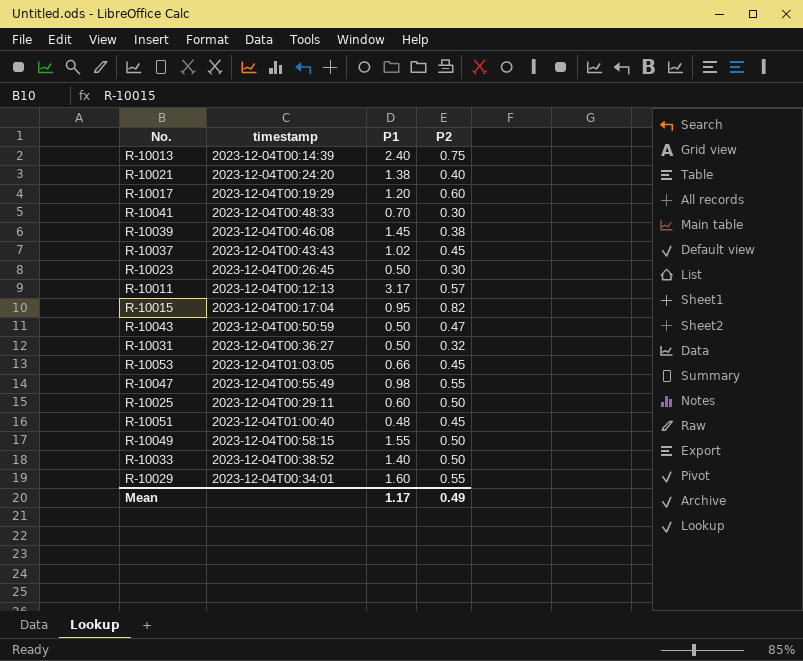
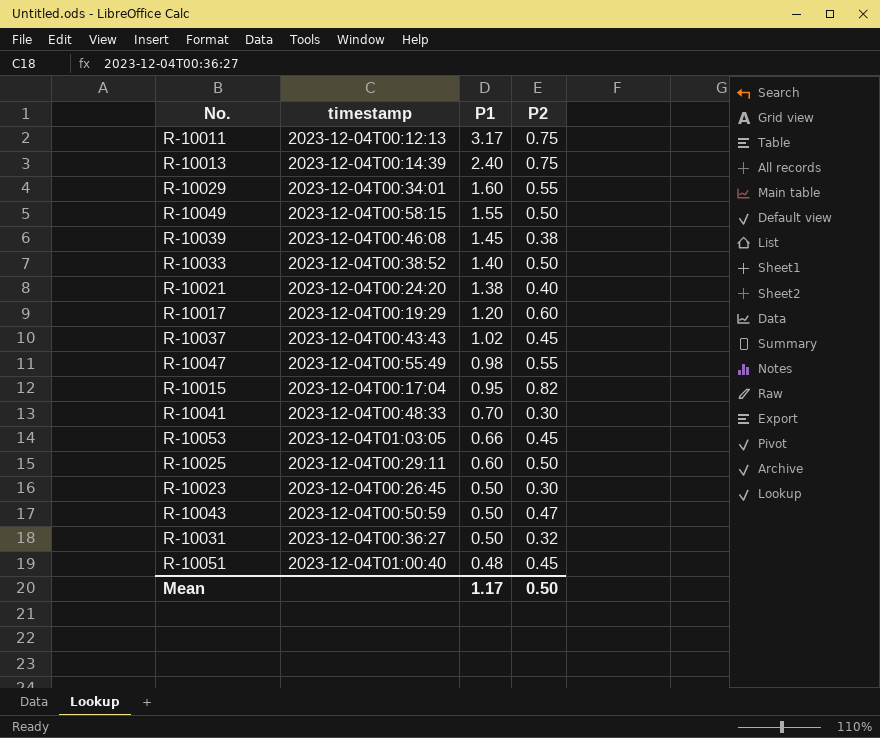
row order: none -> P1 descending
R-10011 | P2: 0.57 -> 0.75
Mean | P2: 0.49 -> 0.50

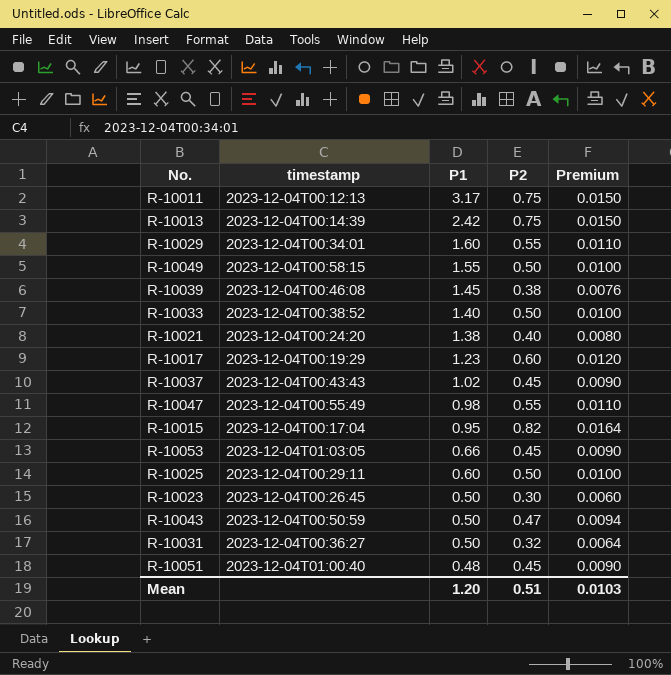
column Premium | formula: none -> [P2] * 0.02
row R-10041: 2023-12-04T00:48:33 | 0.70 | 0.30 -> none
R-10013 | P1: 2.40 -> 2.42
R-10017 | P1: 1.20 -> 1.23
Mean | P1: 1.17 -> 1.20
Mean | P2: 0.50 -> 0.51

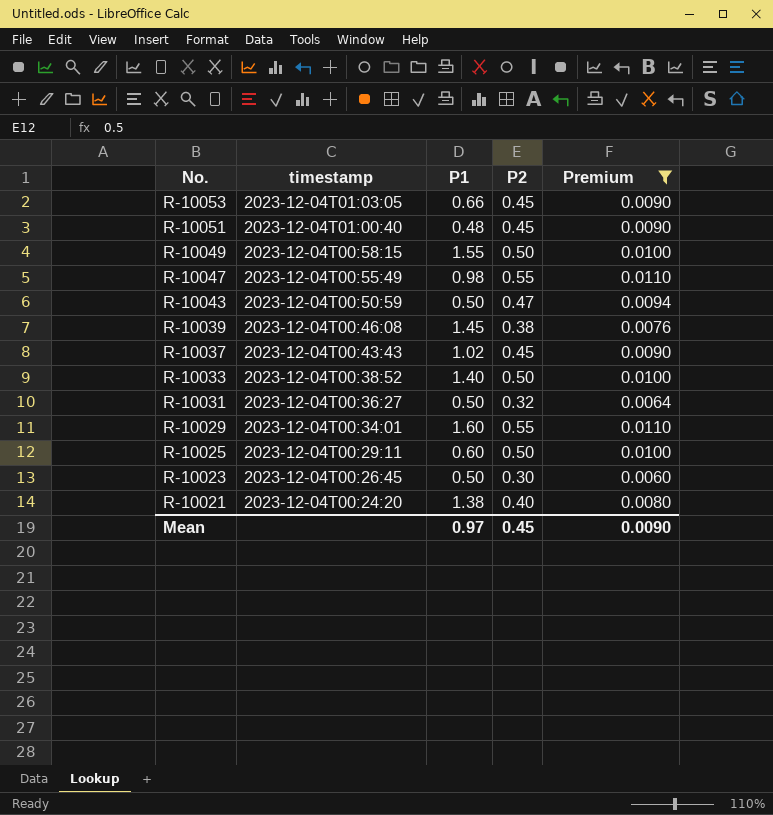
filter: none -> Premium <= 0.0110
row order: P1 descending -> No. descending
Mean | P1: 1.20 -> 0.97
Mean | P2: 0.51 -> 0.45
Mean | Premium: 0.0103 -> 0.0090

